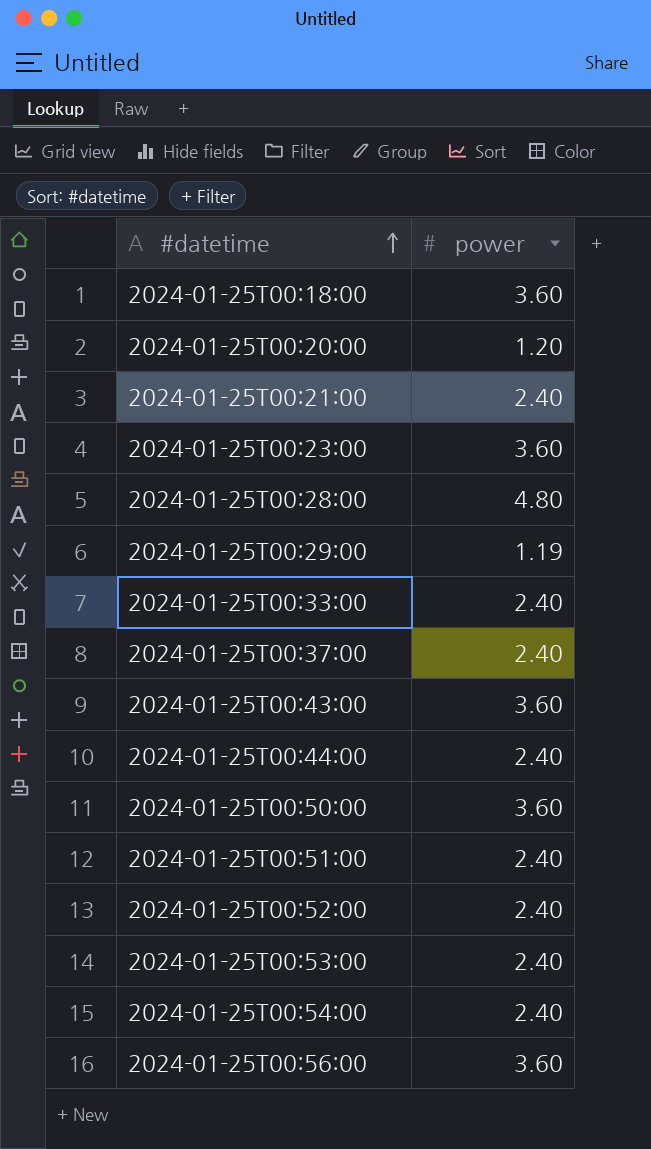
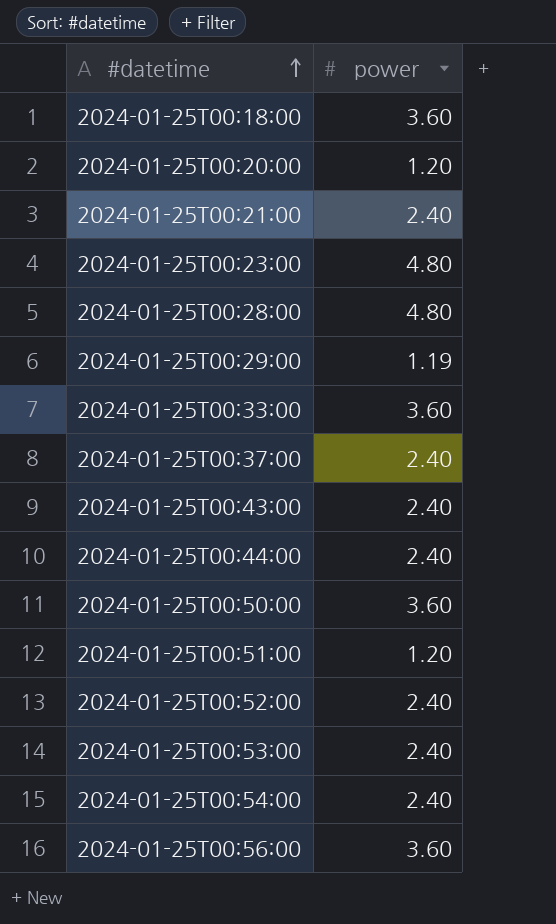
2024-01-25T00:23:00 | power: 3.60 -> 4.80
2024-01-25T00:33:00 | power: 2.40 -> 3.60
2024-01-25T00:43:00 | power: 3.60 -> 2.40
2024-01-25T00:51:00 | power: 2.40 -> 1.20

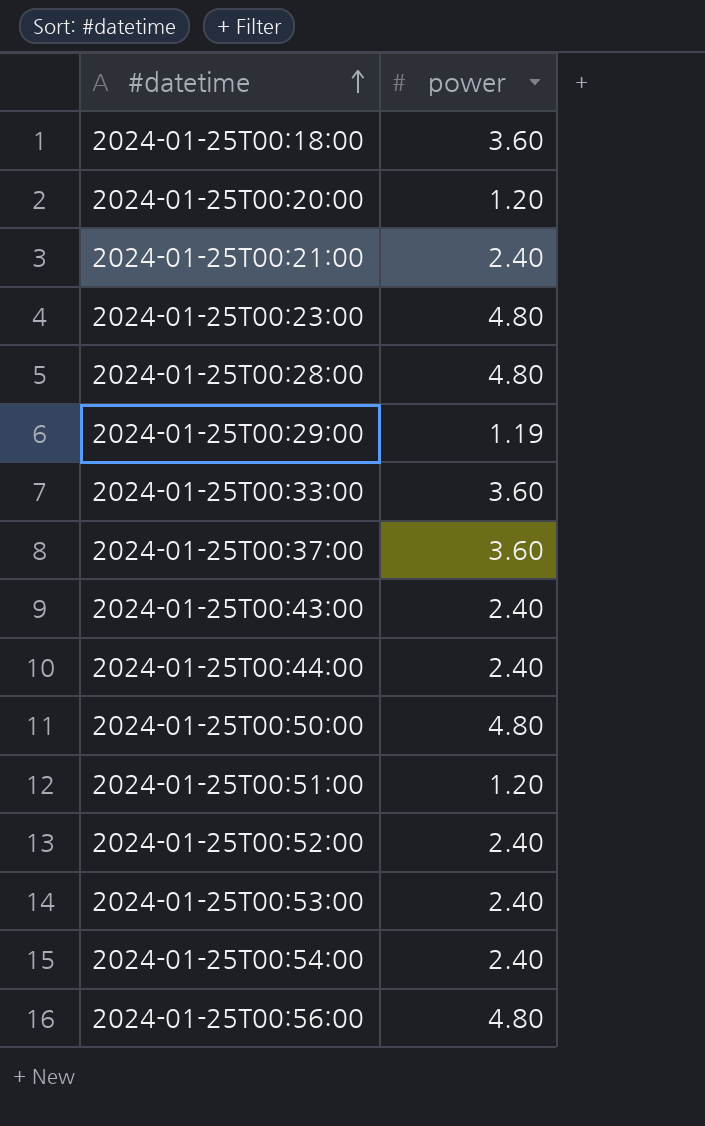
2024-01-25T00:37:00 | power: 2.40 -> 3.60
2024-01-25T00:50:00 | power: 3.60 -> 4.80
2024-01-25T00:56:00 | power: 3.60 -> 4.80

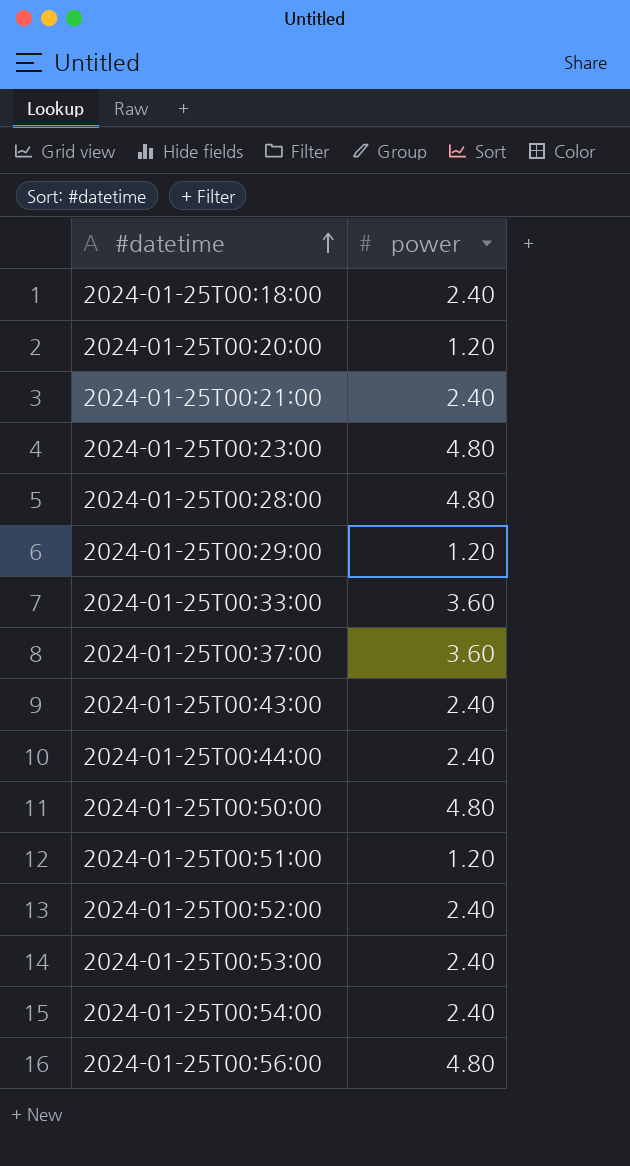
2024-01-25T00:18:00 | power: 3.60 -> 2.40
2024-01-25T00:29:00 | power: 1.19 -> 1.20

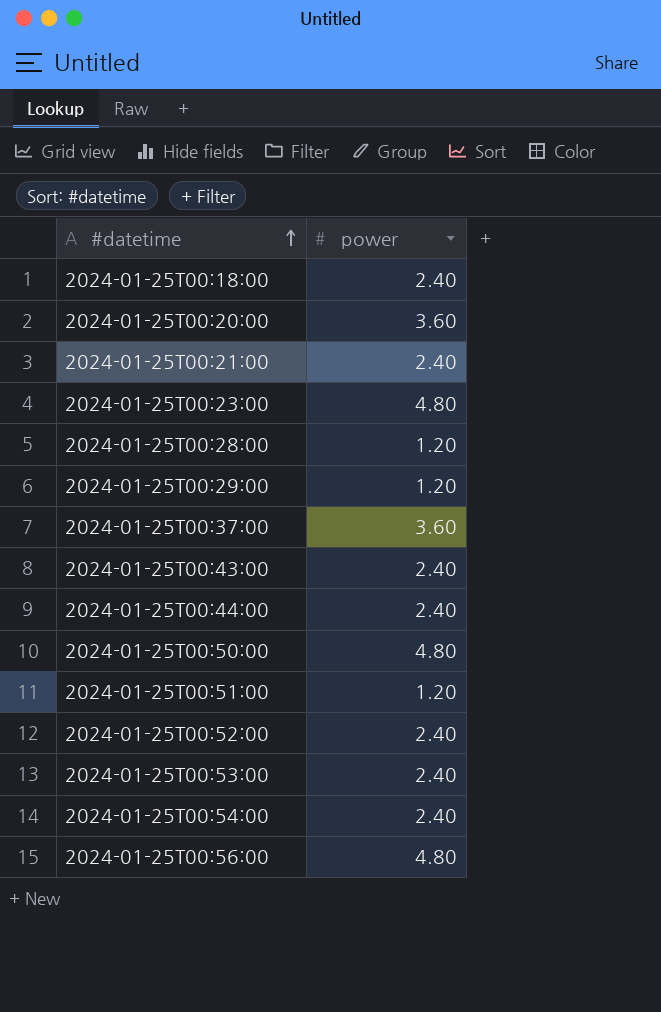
row 2024-01-25T00:33:00: 3.60 -> none
2024-01-25T00:20:00 | power: 1.20 -> 3.60
2024-01-25T00:28:00 | power: 4.80 -> 1.20

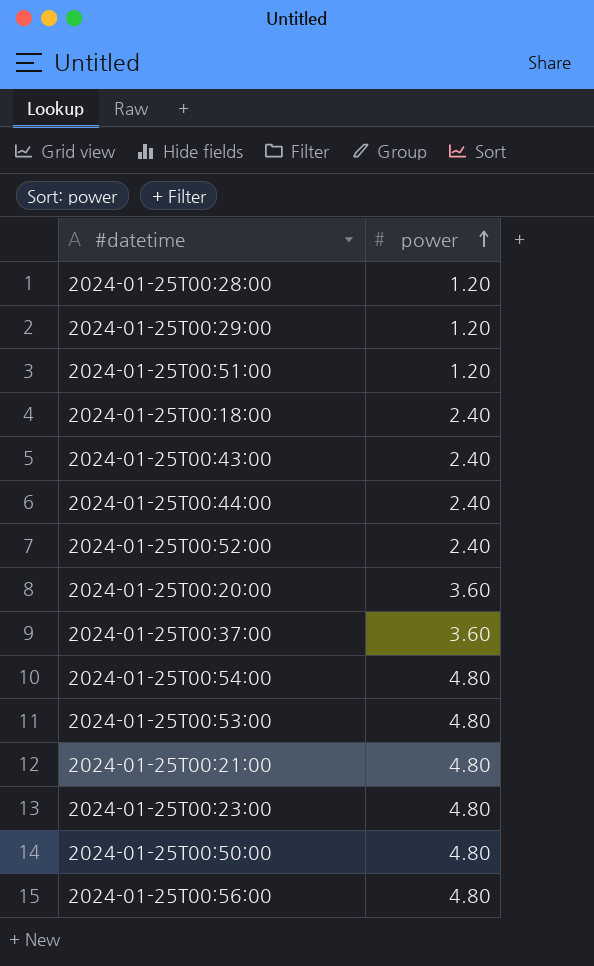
row order: #datetime ascending -> power ascending
2024-01-25T00:54:00 | power: 2.40 -> 4.80
2024-01-25T00:53:00 | power: 2.40 -> 4.80
2024-01-25T00:21:00 | power: 2.40 -> 4.80

